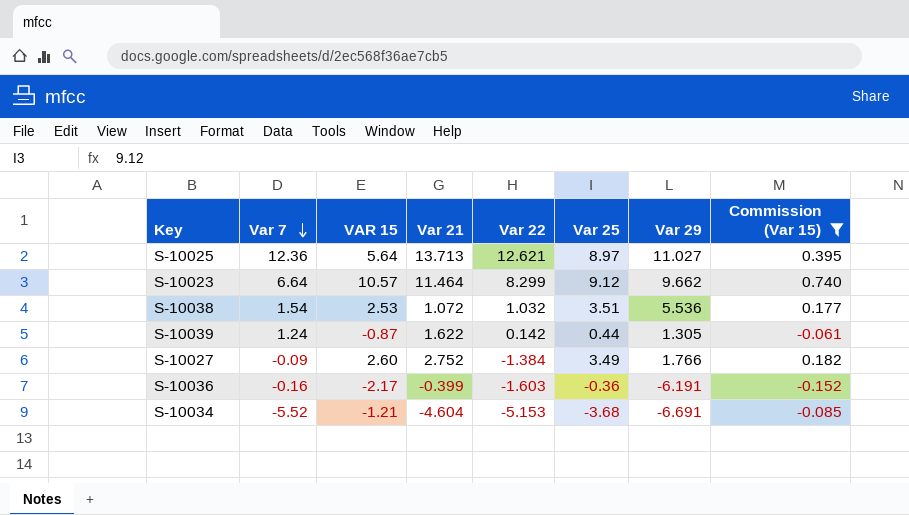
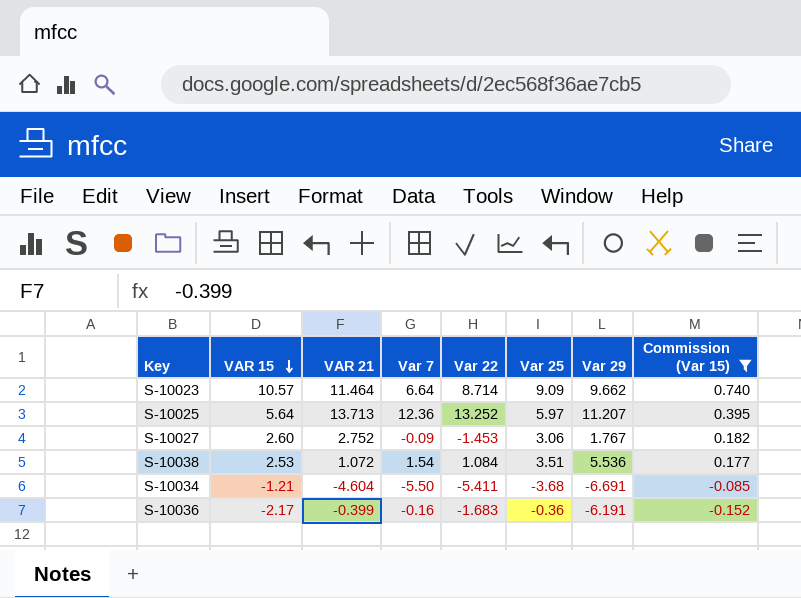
row order: Var 7 descending -> VAR 15 descending
column name: Var 21 -> VAR 21
column Var 7 | position: 2 -> 4
row S-10039: 1.24 | -0.87 | 1.622 | 0.142 | 0.44 | 1.305 | -0.061 -> none
S-10023 | Var 22: 8.299 -> 8.714
S-10023 | Var 25: 9.12 -> 9.09
S-10025 | Var 22: 12.621 -> 13.252
S-10025 | Var 25: 8.97 -> 5.97
S-10025 | Var 29: 11.027 -> 11.207
S-10027 | Var 22: -1.384 -> -1.453
S-10027 | Var 25: 3.49 -> 3.06
S-10027 | Var 29: 1.766 -> 1.767
S-10038 | Var 22: 1.032 -> 1.084
S-10034 | Var 7: -5.52 -> -5.50
S-10034 | Var 22: -5.153 -> -5.411
S-10036 | Var 22: -1.603 -> -1.683

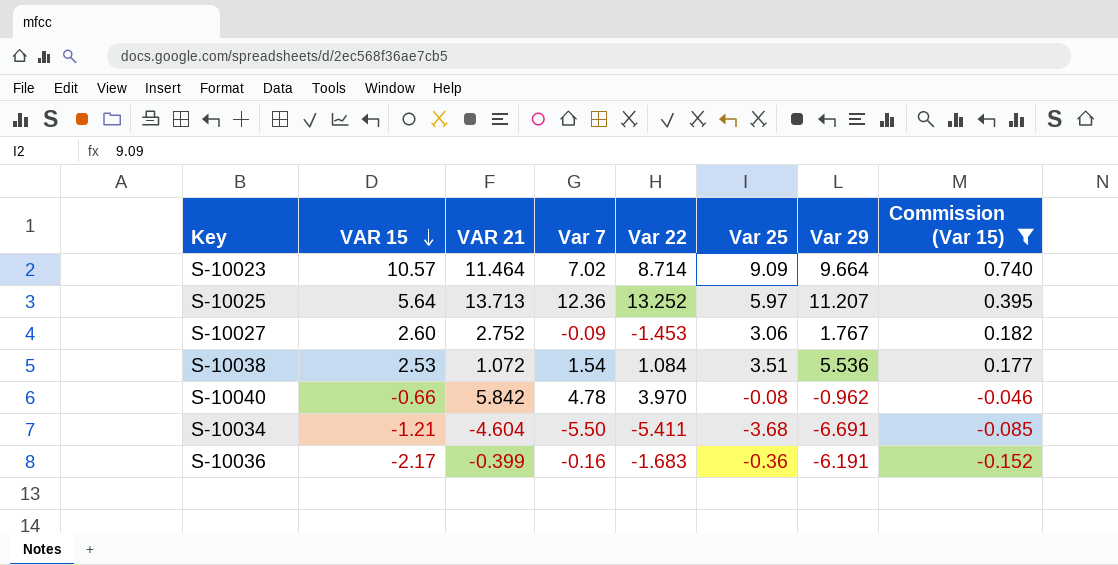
S-10023 | Var 7: 6.64 -> 7.02
S-10023 | Var 29: 9.662 -> 9.664
row S-10040: none -> -0.66 | 5.842 | 4.78 | 3.970 | -0.08 | -0.962 | -0.046

